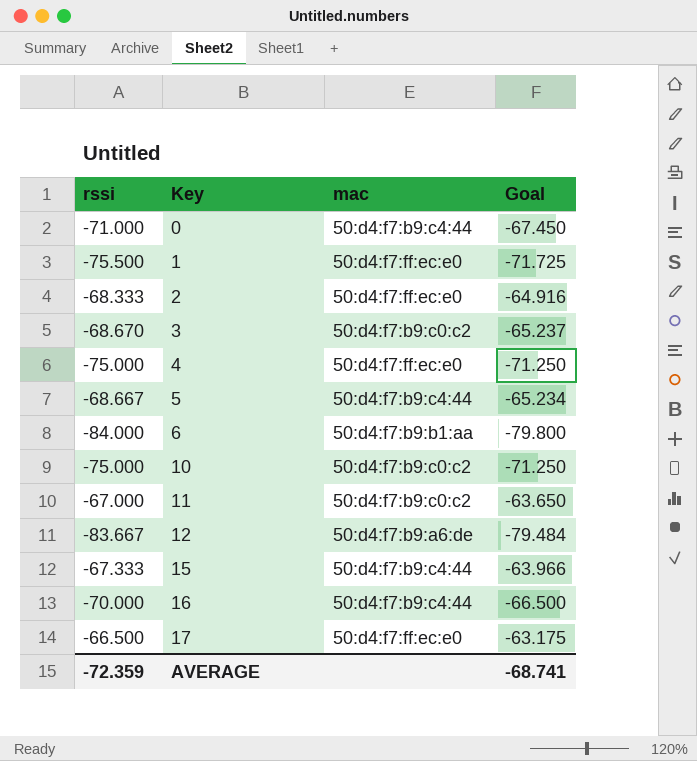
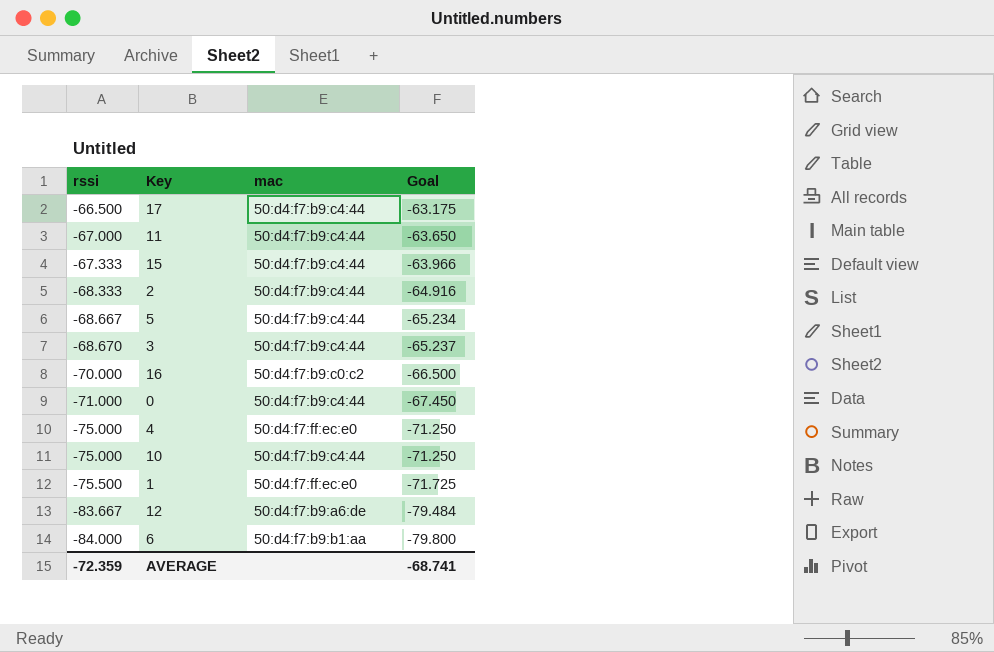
row order: Key ascending -> rssi descending
17 | mac: 50:d4:f7:ff:ec:e0 -> 50:d4:f7:b9:c4:44
11 | mac: 50:d4:f7:b9:c0:c2 -> 50:d4:f7:b9:c4:44
2 | mac: 50:d4:f7:ff:ec:e0 -> 50:d4:f7:b9:c4:44
3 | mac: 50:d4:f7:b9:c0:c2 -> 50:d4:f7:b9:c4:44
16 | mac: 50:d4:f7:b9:c4:44 -> 50:d4:f7:b9:c0:c2
10 | mac: 50:d4:f7:b9:c0:c2 -> 50:d4:f7:b9:c4:44

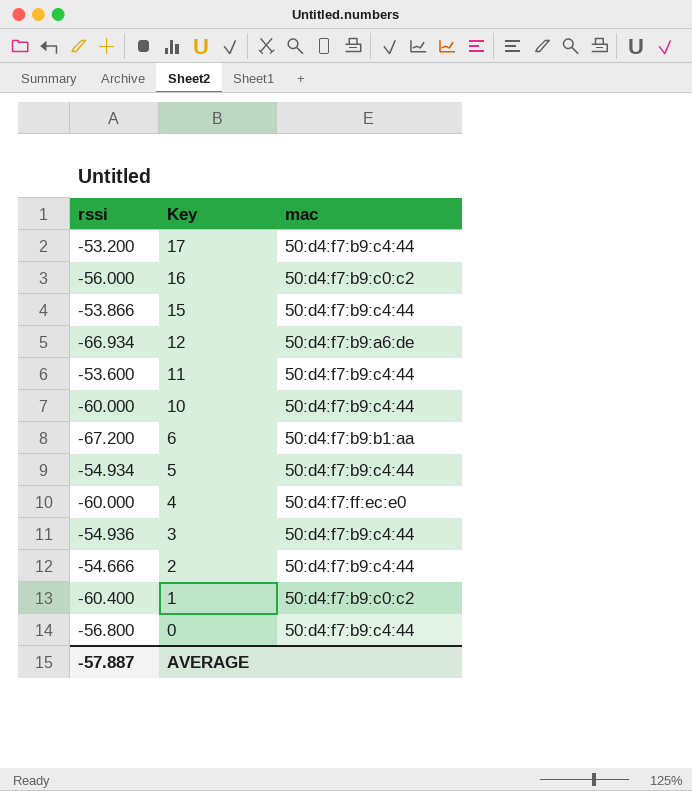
row order: rssi descending -> Key descending
column Goal | formula: [rssi] * 0.95 -> none
17 | rssi: -66.500 -> -53.200
16 | rssi: -70.000 -> -56.000
15 | rssi: -67.333 -> -53.866
12 | rssi: -83.667 -> -66.934
11 | rssi: -67.000 -> -53.600
10 | rssi: -75.000 -> -60.000
6 | rssi: -84.000 -> -67.200
5 | rssi: -68.667 -> -54.934
4 | rssi: -75.000 -> -60.000
3 | rssi: -68.670 -> -54.936
2 | rssi: -68.333 -> -54.666
1 | rssi: -75.500 -> -60.400
1 | mac: 50:d4:f7:ff:ec:e0 -> 50:d4:f7:b9:c0:c2
0 | rssi: -71.000 -> -56.800
AVERAGE | rssi: -72.359 -> -57.887

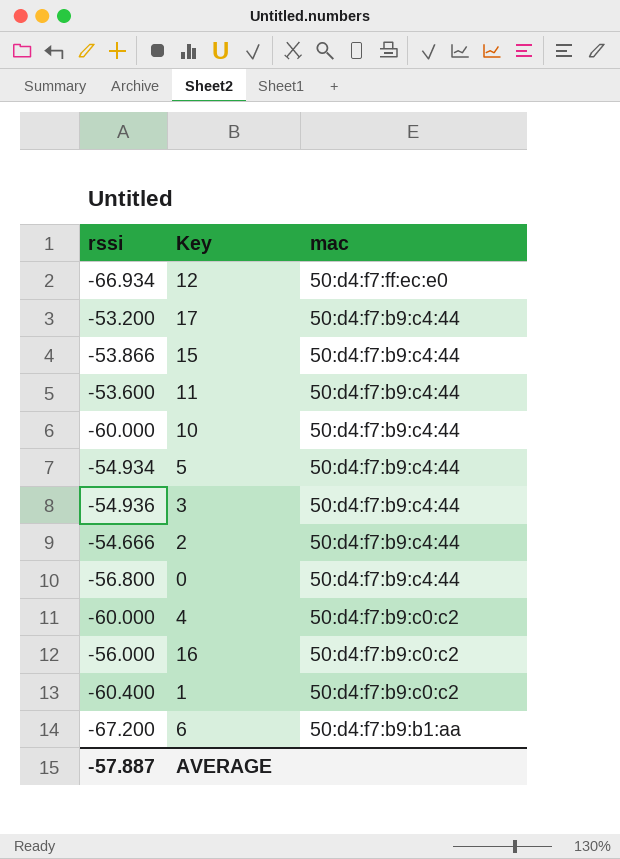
row order: Key descending -> mac descending
12 | mac: 50:d4:f7:b9:a6:de -> 50:d4:f7:ff:ec:e0
4 | mac: 50:d4:f7:ff:ec:e0 -> 50:d4:f7:b9:c0:c2

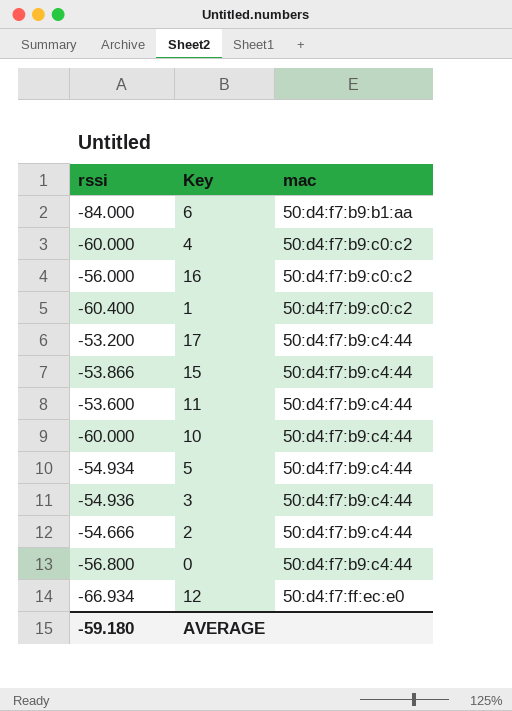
row order: mac descending -> mac ascending
6 | rssi: -67.200 -> -84.000
AVERAGE | rssi: -57.887 -> -59.180

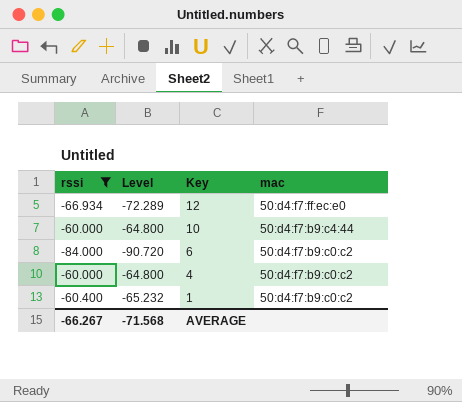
filter: none -> rssi <= -60.000
row order: mac ascending -> Key descending
column Level | formula: none -> [rssi] * 1.08
6 | mac: 50:d4:f7:b9:b1:aa -> 50:d4:f7:b9:c0:c2
AVERAGE | rssi: -59.180 -> -66.267

